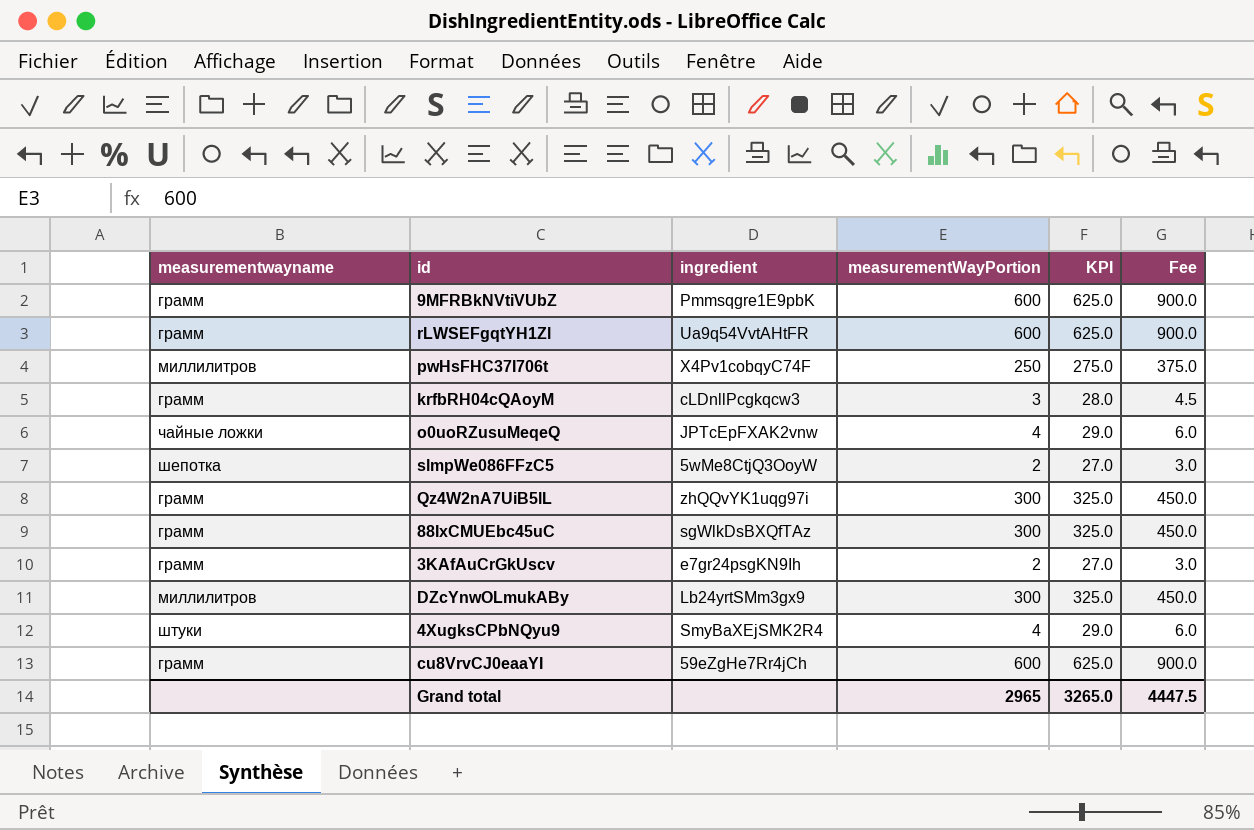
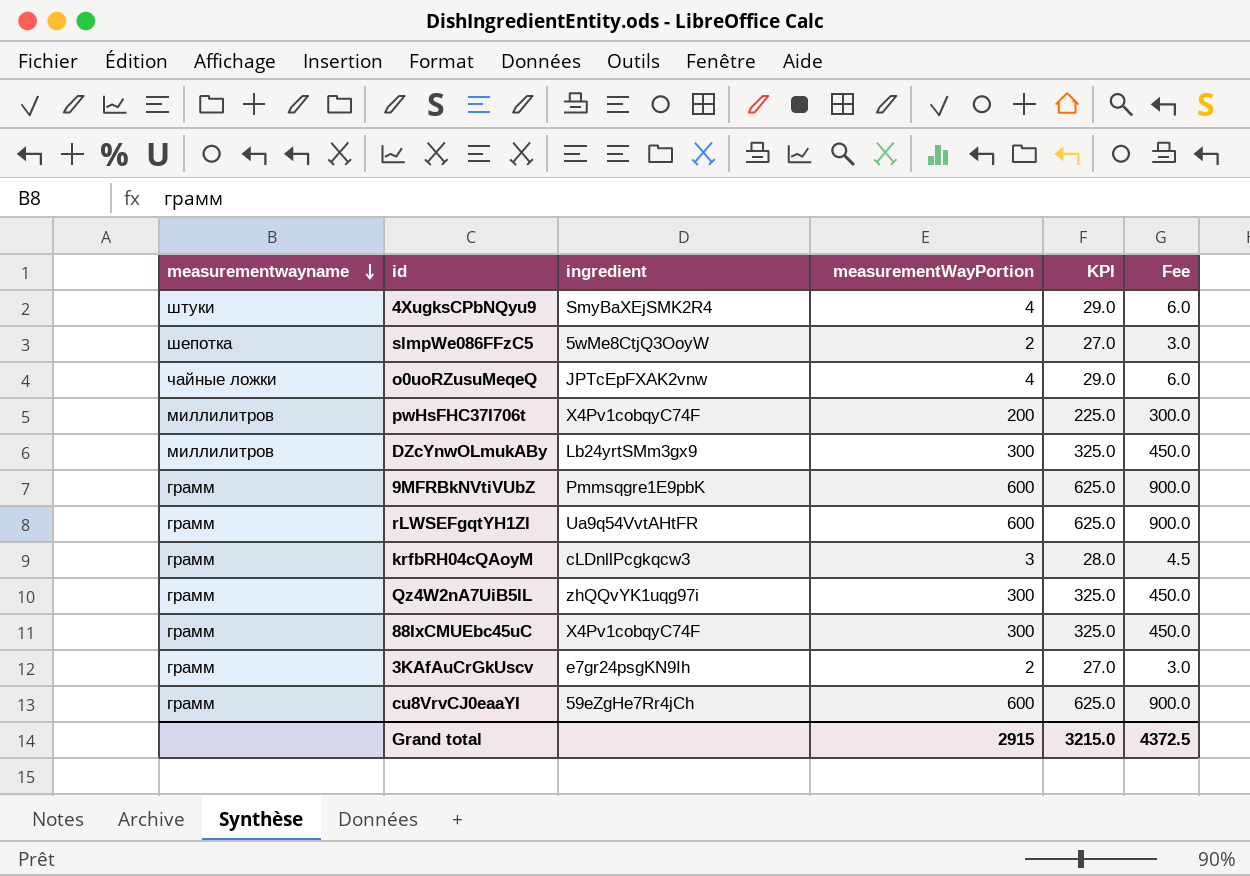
row order: none -> measurementwayname descending
pwHsFHC37I706t | measurementWayPortion: 250 -> 200
pwHsFHC37I706t | KPI: 275.0 -> 225.0
pwHsFHC37I706t | Fee: 375.0 -> 300.0
88IxCMUEbc45uC | ingredient: sgWlkDsBXQfTAz -> X4Pv1cobqyC74F
Grand total | measurementWayPortion: 2965 -> 2915
Grand total | KPI: 3265.0 -> 3215.0
Grand total | Fee: 4447.5 -> 4372.5

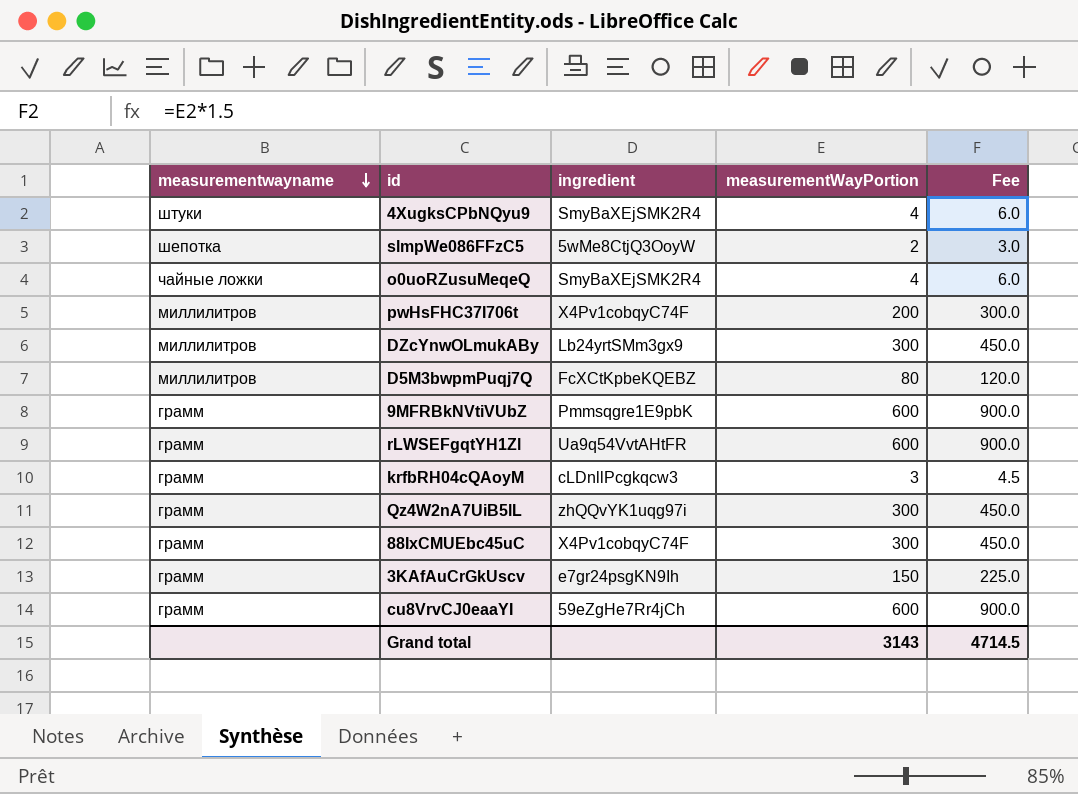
column KPI | formula: [measurementWayPortion] + 25 -> none
o0uoRZusuMeqeQ | ingredient: JPTcEpFXAK2vnw -> SmyBaXEjSMK2R4
row D5M3bwpmPuqj7Q: none -> миллилитров | FcXCtKpbeKQEBZ | 80 | 120.0
3KAfAuCrGkUscv | measurementWayPortion: 2 -> 150
3KAfAuCrGkUscv | Fee: 3.0 -> 225.0
Grand total | measurementWayPortion: 2915 -> 3143
Grand total | Fee: 4372.5 -> 4714.5

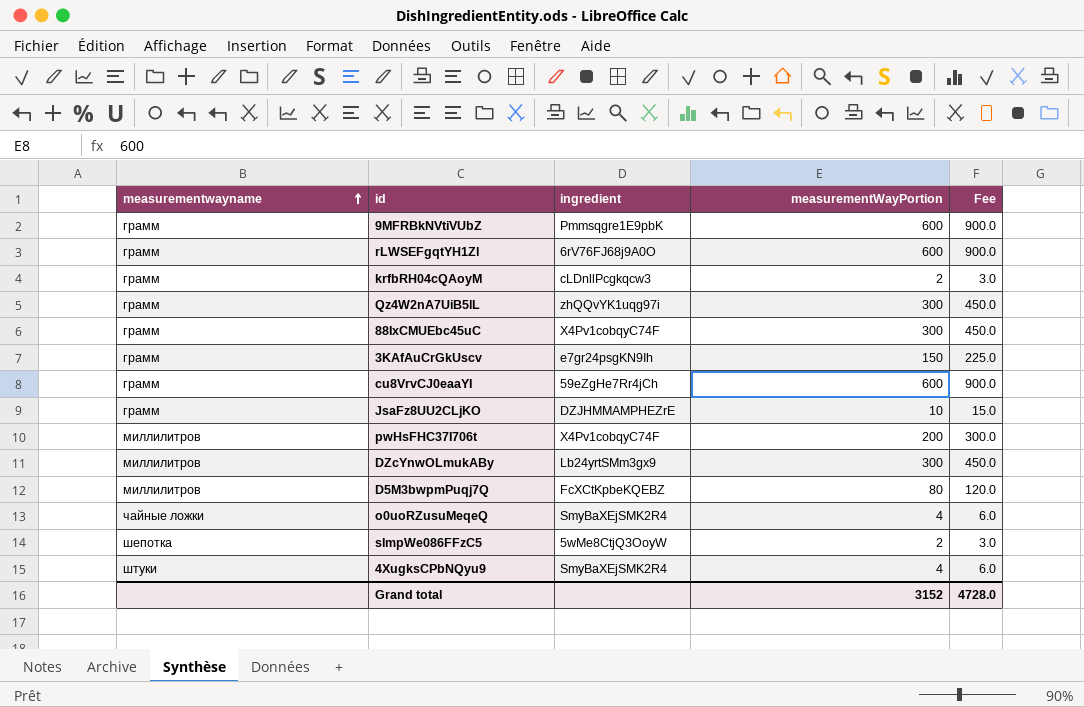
row order: measurementwayname descending -> measurementwayname ascending
rLWSEFgqtYH1Zl | ingredient: Ua9q54VvtAHtFR -> 6rV76FJ68j9A0O
krfbRH04cQAoyM | measurementWayPortion: 3 -> 2
krfbRH04cQAoyM | Fee: 4.5 -> 3.0
row JsaFz8UU2CLjKO: none -> грамм | DZJHMMAMPHEZrE | 10 | 15.0
Grand total | measurementWayPortion: 3143 -> 3152
Grand total | Fee: 4714.5 -> 4728.0

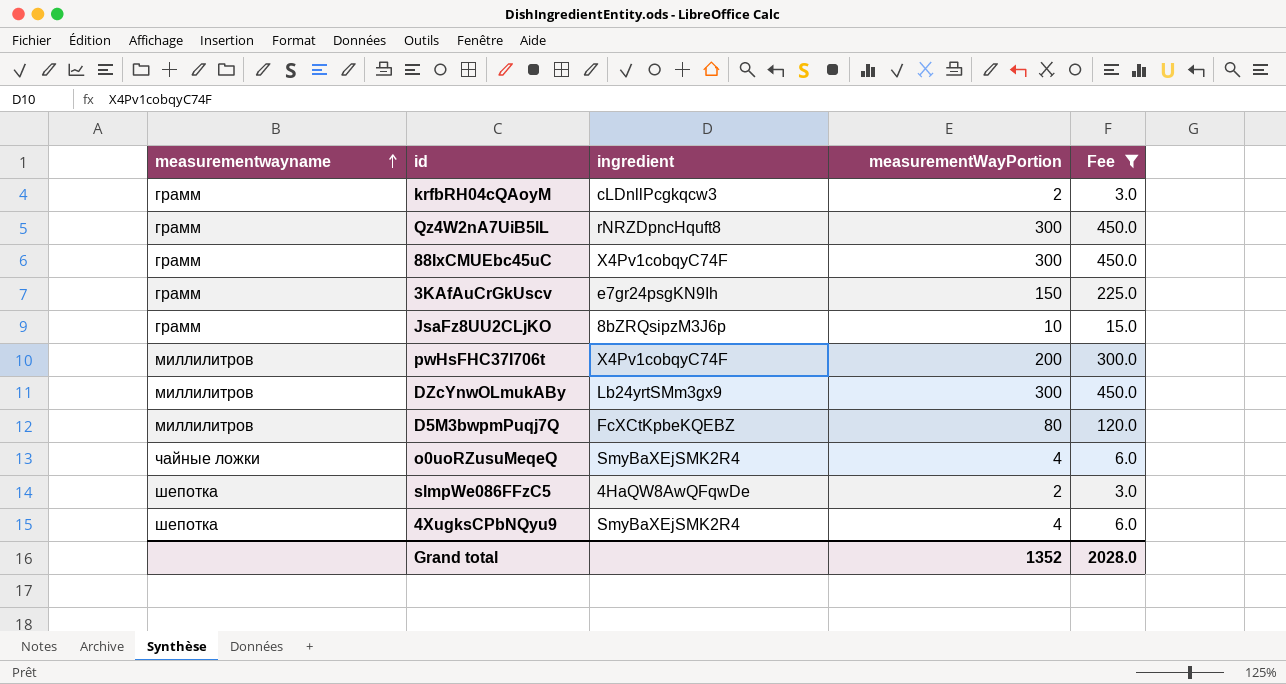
filter: none -> Fee != 900.0
Qz4W2nA7UiB5lL | ingredient: zhQQvYK1uqg97i -> rNRZDpncHquft8
JsaFz8UU2CLjKO | ingredient: DZJHMMAMPHEZrE -> 8bZRQsipzM3J6p
slmpWe086FFzC5 | ingredient: 5wMe8CtjQ3OoyW -> 4HaQW8AwQFqwDe
4XugksCPbNQyu9 | measurementwayname: штуки -> шепотка
Grand total | measurementWayPortion: 3152 -> 1352
Grand total | Fee: 4728.0 -> 2028.0

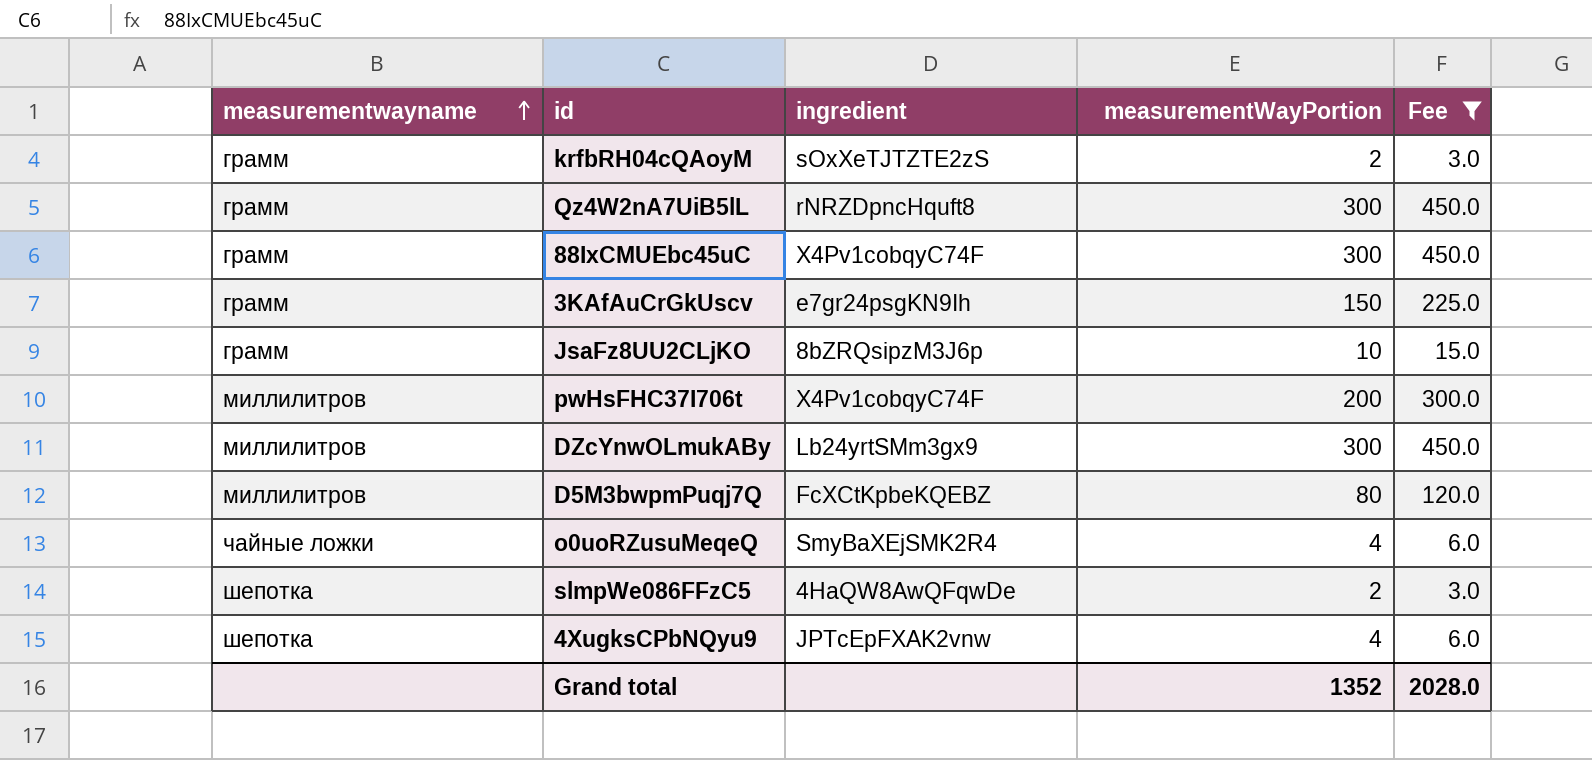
krfbRH04cQAoyM | ingredient: cLDnllPcgkqcw3 -> sOxXeTJTZTE2zS
4XugksCPbNQyu9 | ingredient: SmyBaXEjSMK2R4 -> JPTcEpFXAK2vnw

